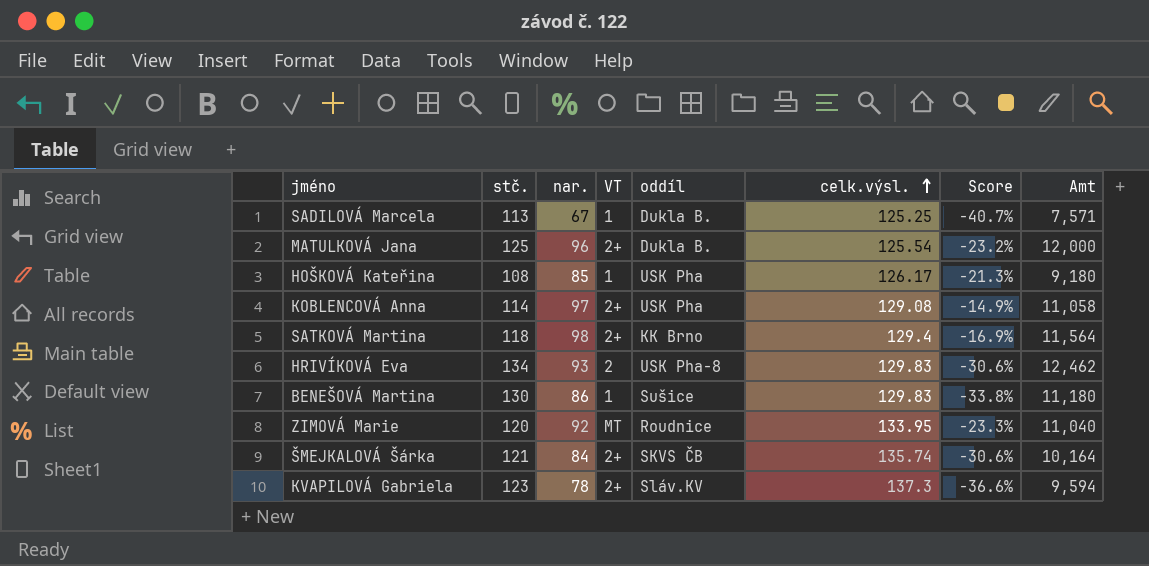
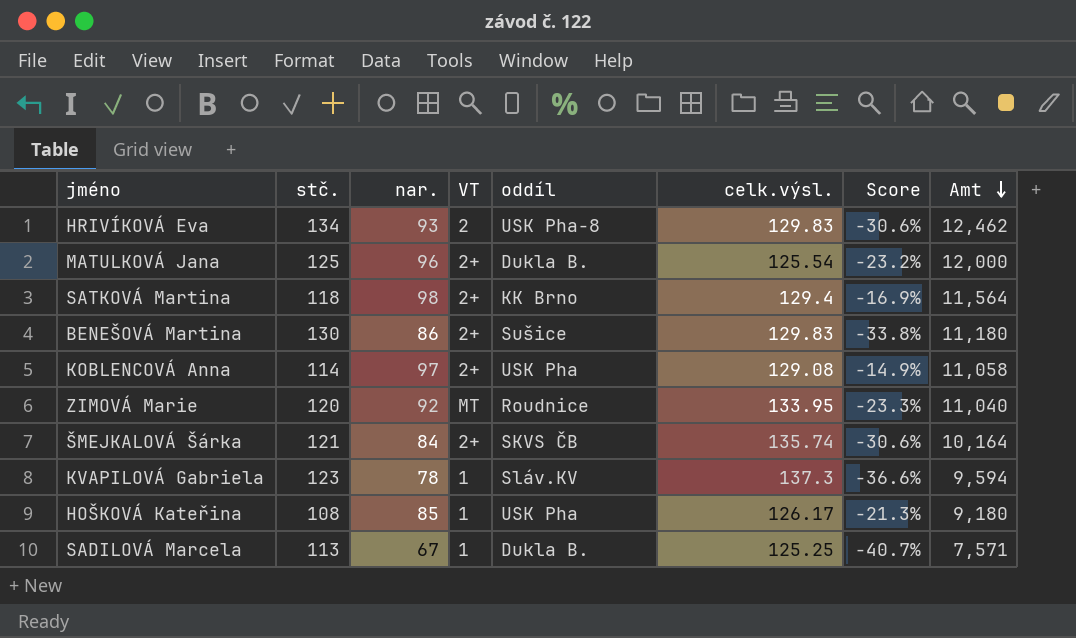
row order: celk.výsl. ascending -> Amt descending
BENEŠOVÁ Martina | VT: 1 -> 2+
KVAPILOVÁ Gabriela | VT: 2+ -> 1

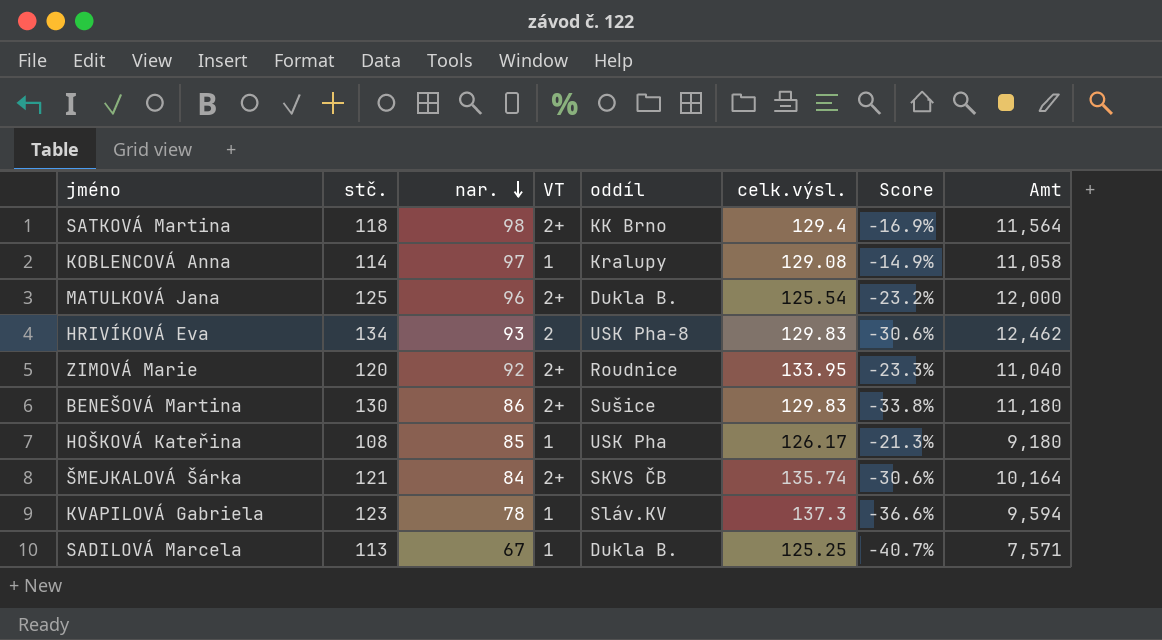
row order: Amt descending -> nar. descending
KOBLENCOVÁ Anna | VT: 2+ -> 1
KOBLENCOVÁ Anna | oddíl: USK Pha -> Kralupy
ZIMOVÁ Marie | VT: MT -> 2+

